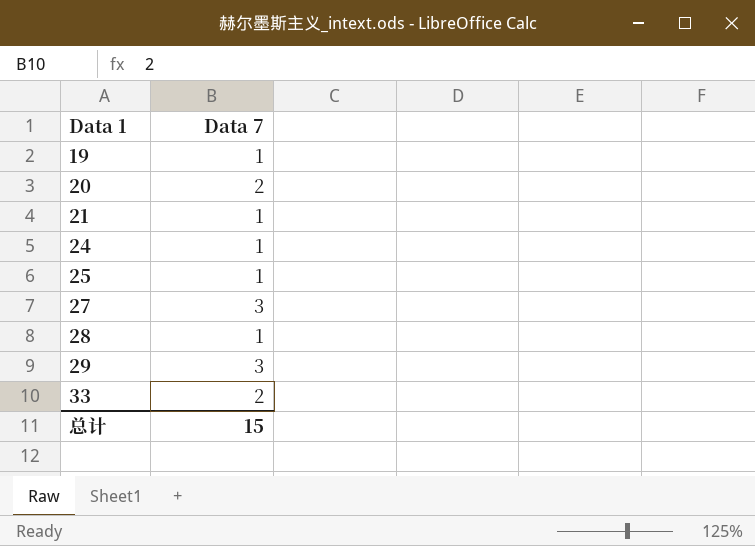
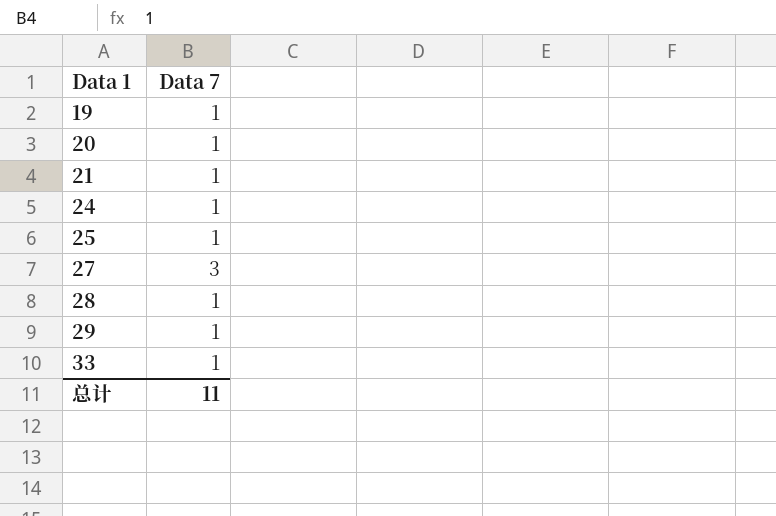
20 | Data 7: 2 -> 1
29 | Data 7: 3 -> 1
33 | Data 7: 2 -> 1
总计 | Data 7: 15 -> 11

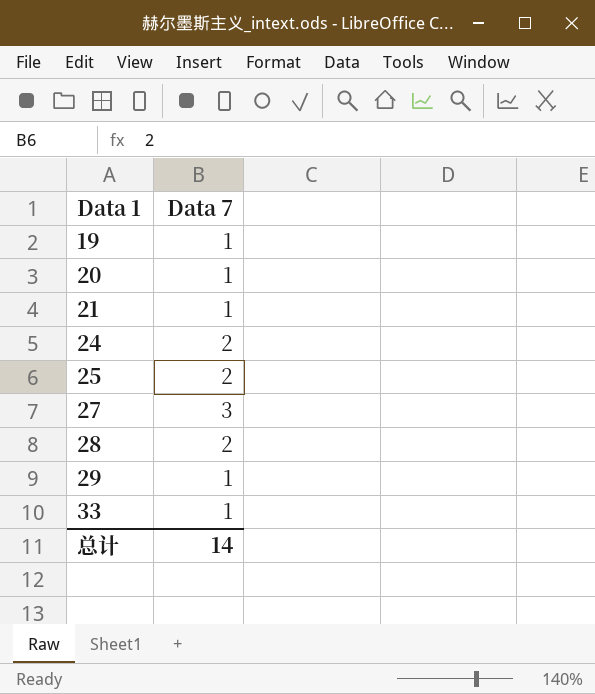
24 | Data 7: 1 -> 2
25 | Data 7: 1 -> 2
28 | Data 7: 1 -> 2
总计 | Data 7: 11 -> 14

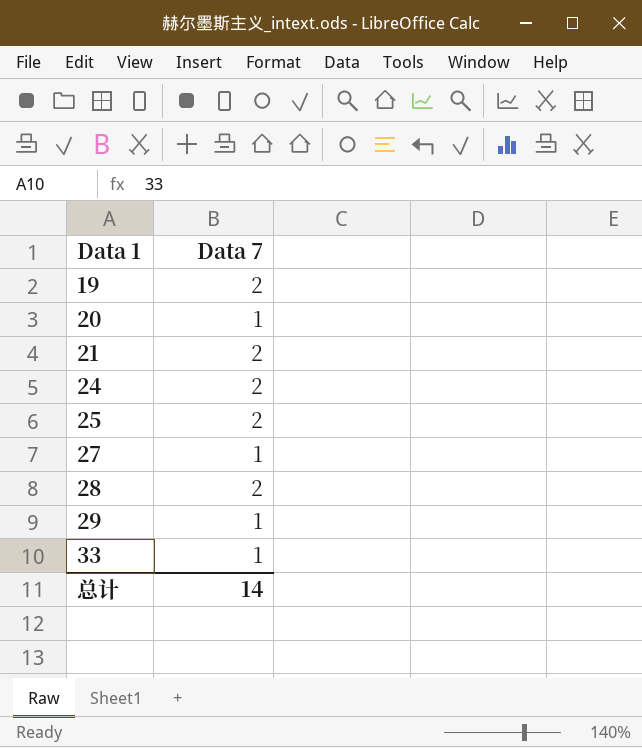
19 | Data 7: 1 -> 2
21 | Data 7: 1 -> 2
27 | Data 7: 3 -> 1

